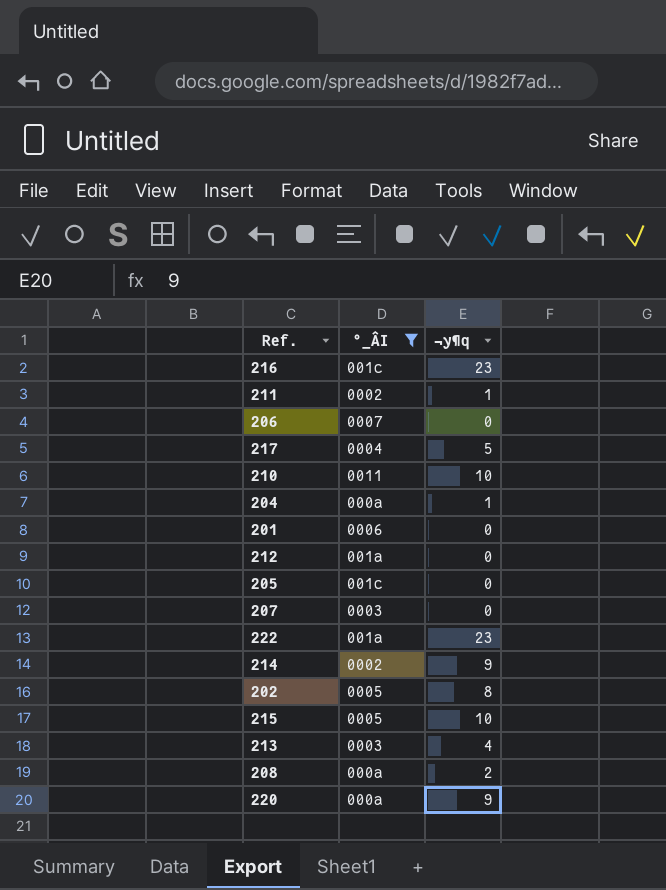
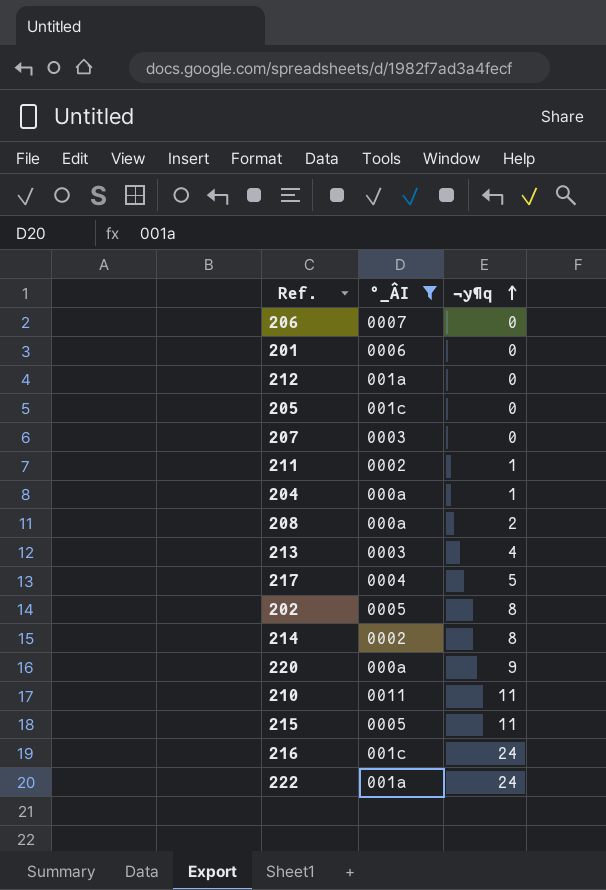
row order: none -> ¬y¶q ascending
214 | ¬y¶q: 9 -> 8
210 | ¬y¶q: 10 -> 11
215 | ¬y¶q: 10 -> 11
216 | ¬y¶q: 23 -> 24
222 | ¬y¶q: 23 -> 24

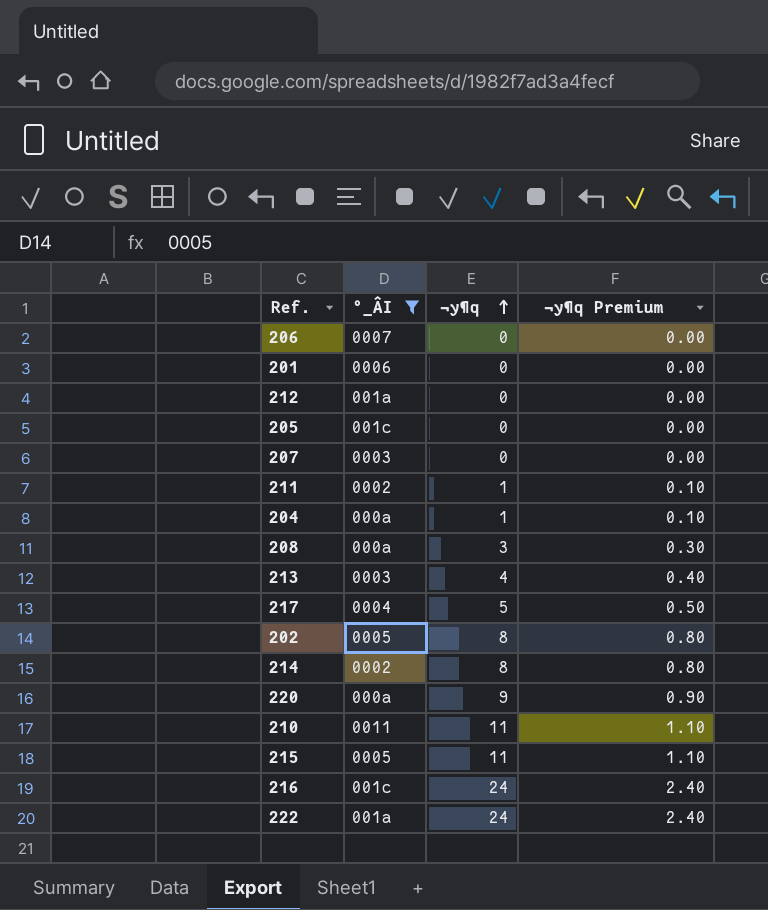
column ¬y¶q Premium | formula: none -> [¬y¶q] * 0.1
208 | ¬y¶q: 2 -> 3

